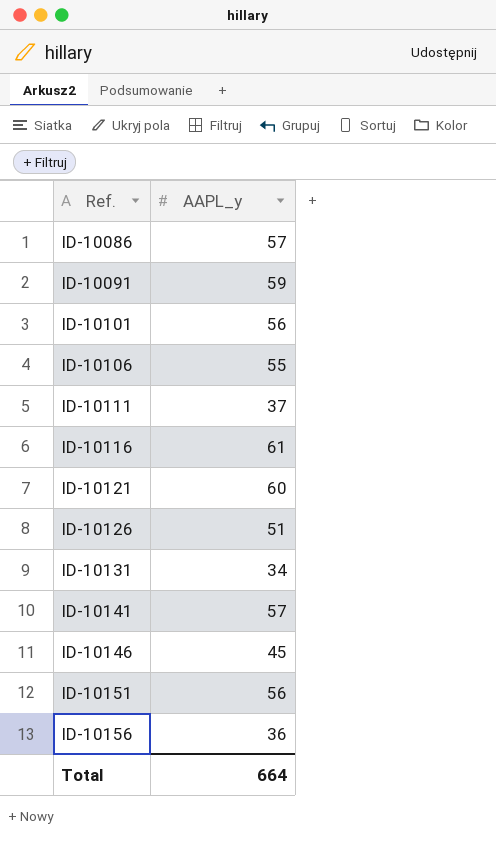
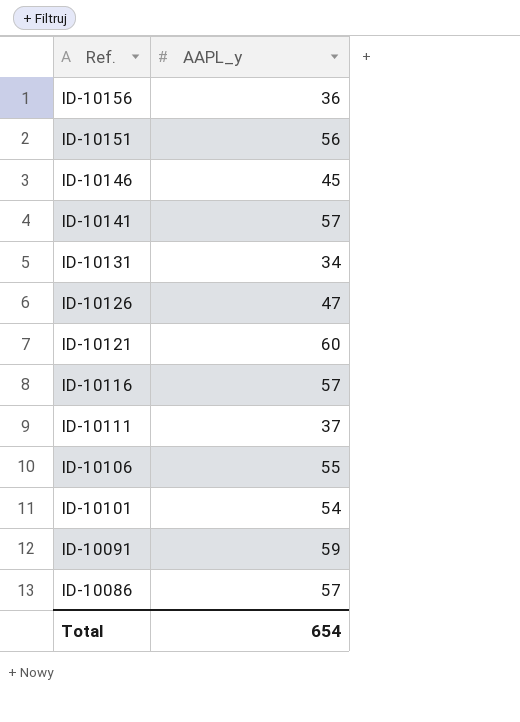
row order: Ref. ascending -> Ref. descending
ID-10126 | AAPL_y: 51 -> 47
ID-10116 | AAPL_y: 61 -> 57
ID-10101 | AAPL_y: 56 -> 54
Total | AAPL_y: 664 -> 654

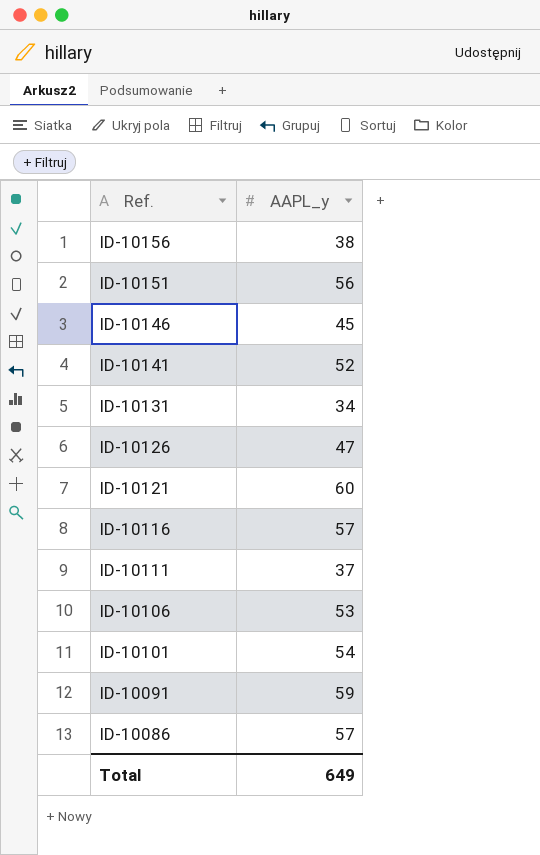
ID-10156 | AAPL_y: 36 -> 38
ID-10141 | AAPL_y: 57 -> 52
ID-10106 | AAPL_y: 55 -> 53
Total | AAPL_y: 654 -> 649

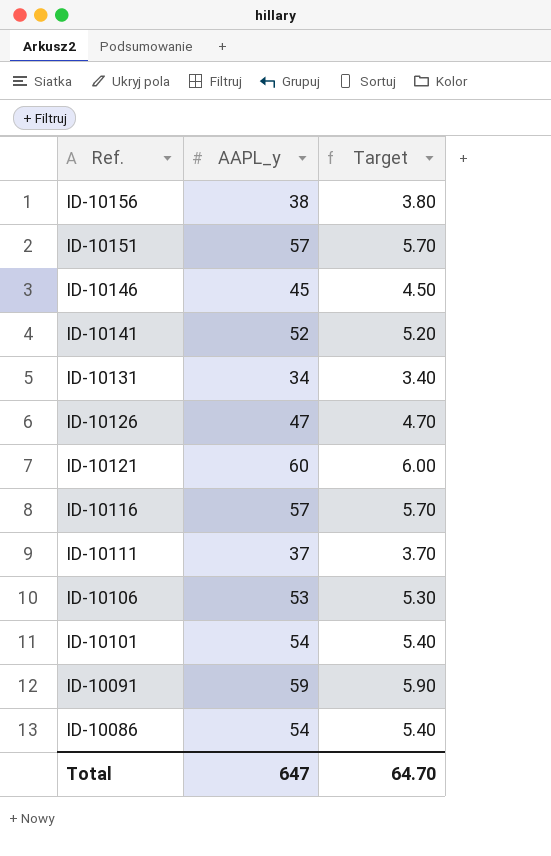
column Target | formula: none -> [AAPL_y] * 0.1
ID-10151 | AAPL_y: 56 -> 57
ID-10086 | AAPL_y: 57 -> 54
Total | AAPL_y: 649 -> 647

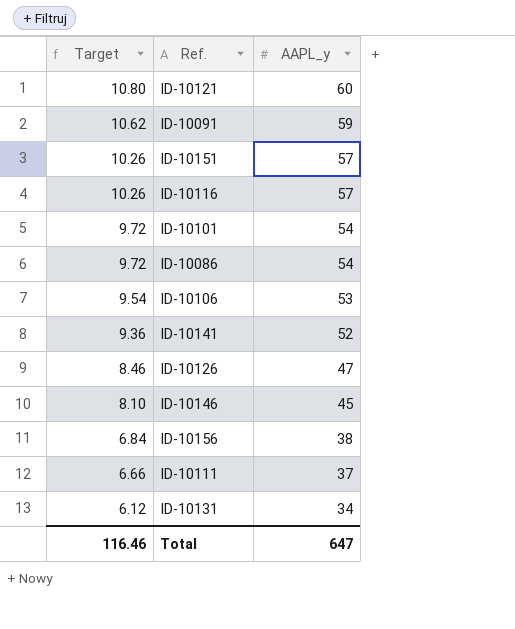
row order: Ref. descending -> Target descending
column Target | formula: [AAPL_y] * 0.1 -> [AAPL_y] * 0.18
column Target | position: 3 -> 1
Total | Target: 64.70 -> 116.46

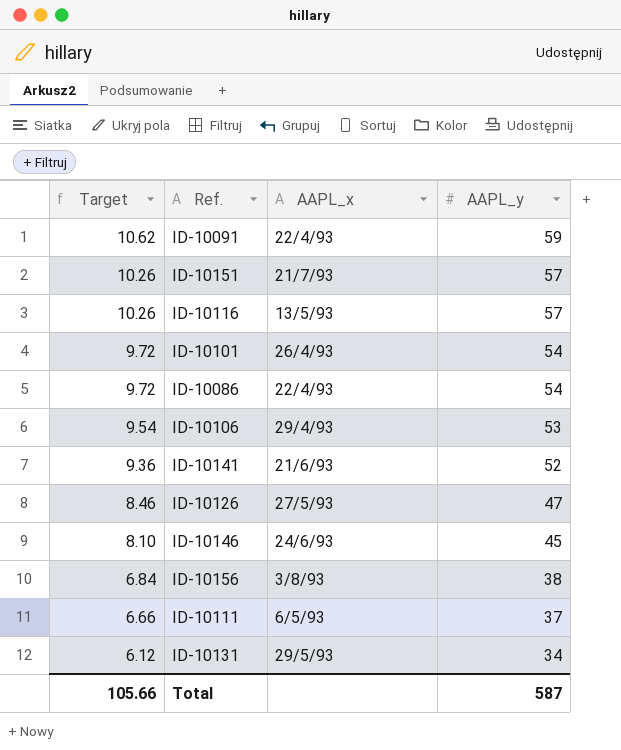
column AAPL_x | position: none -> 3
row ID-10121: 10.80 | 60 -> none
Total | Target: 116.46 -> 105.66
Total | AAPL_y: 647 -> 587

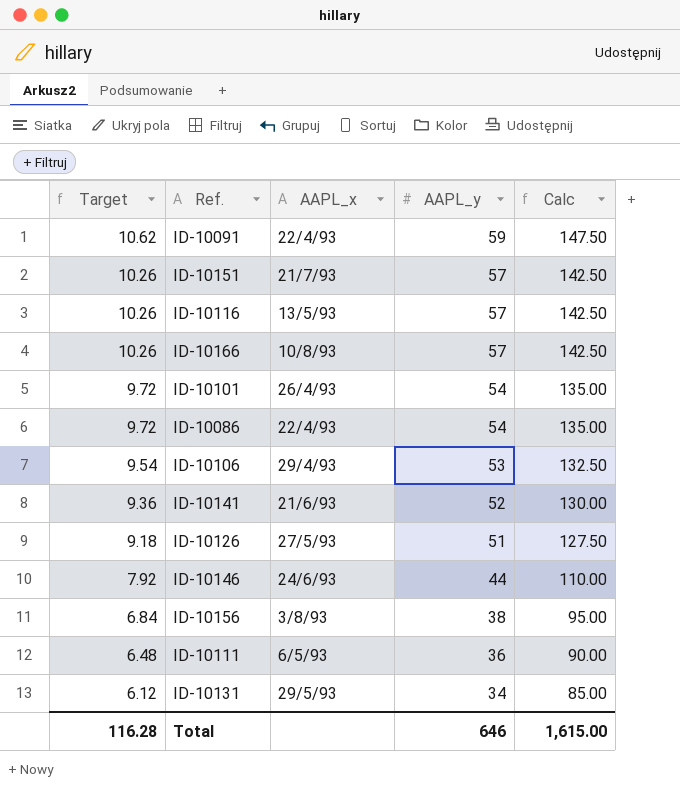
column Calc | formula: none -> [AAPL_y] * 2.5
row ID-10166: none -> 10.26 | 10/8/93 | 57 | 142.50
ID-10126 | Target: 8.46 -> 9.18
ID-10126 | AAPL_y: 47 -> 51
ID-10146 | Target: 8.10 -> 7.92
ID-10146 | AAPL_y: 45 -> 44
ID-10111 | Target: 6.66 -> 6.48
ID-10111 | AAPL_y: 37 -> 36
Total | Target: 105.66 -> 116.28
Total | AAPL_y: 587 -> 646

